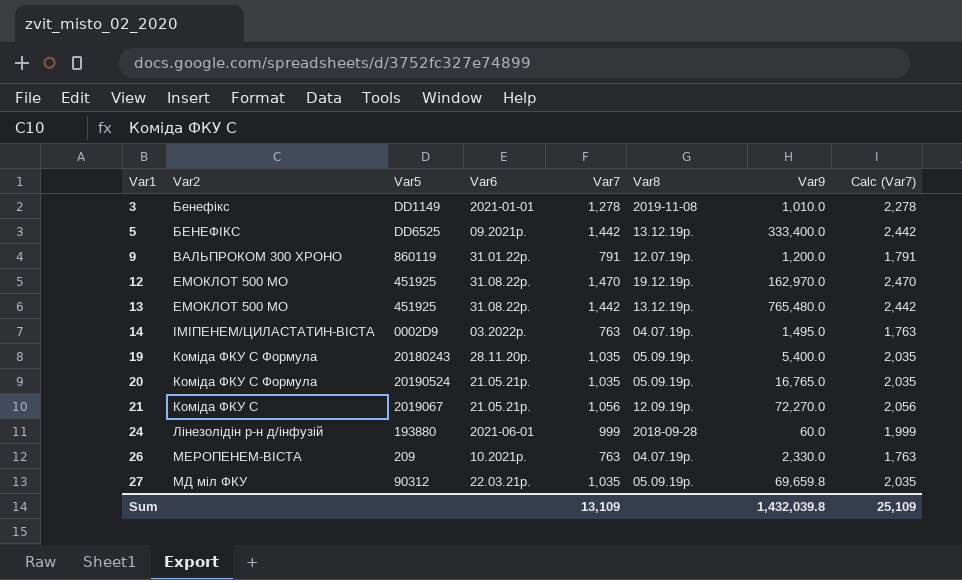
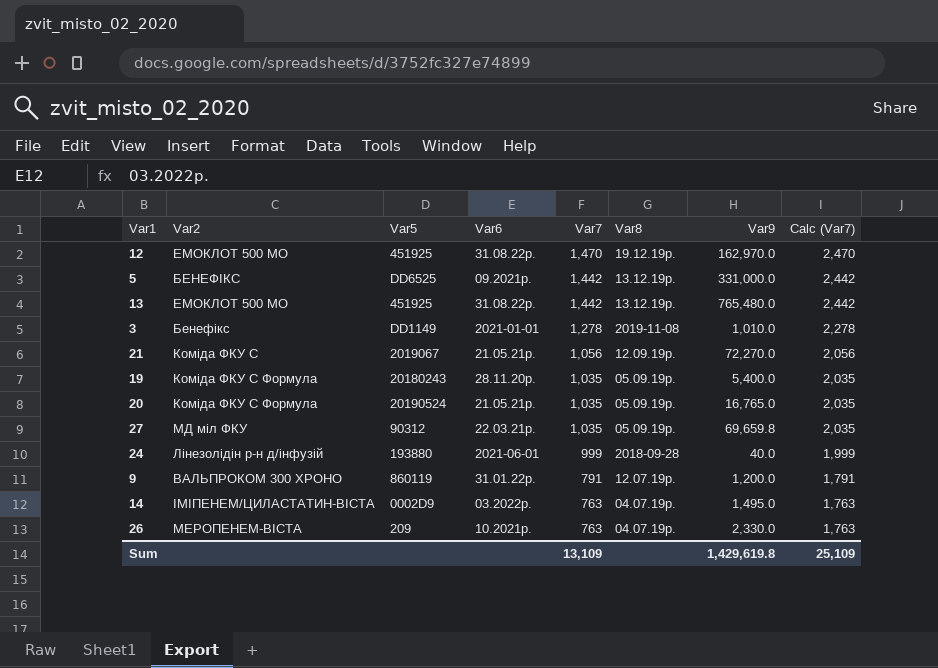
row order: Var1 ascending -> Var7 descending
5 | Var9: 333,400.0 -> 331,000.0
24 | Var9: 60.0 -> 40.0
Sum | Var9: 1,432,039.8 -> 1,429,619.8

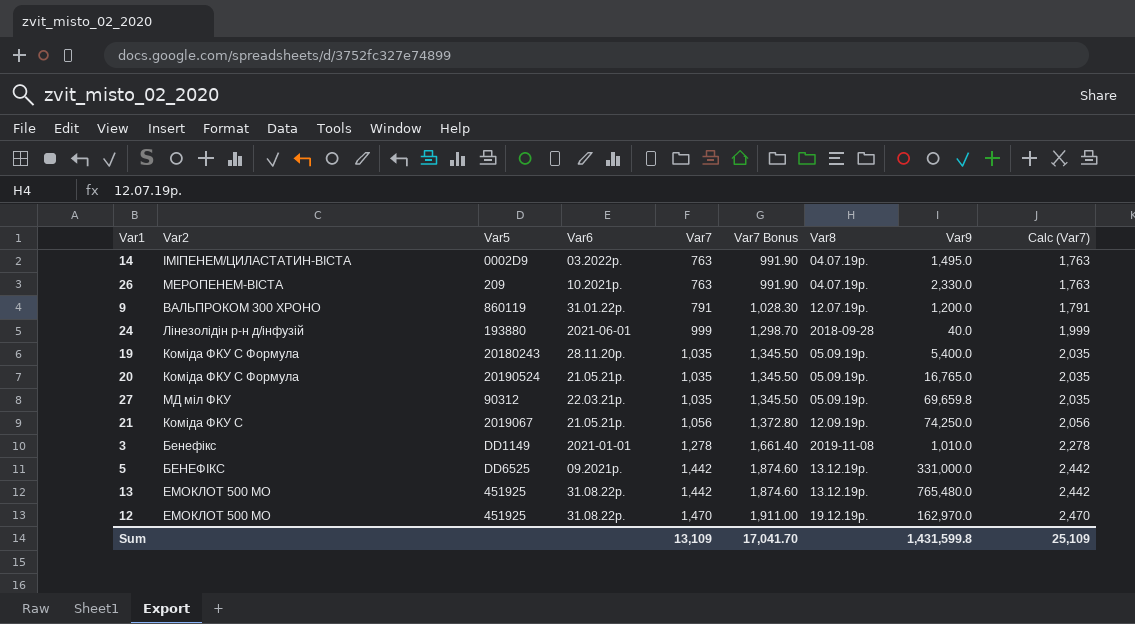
row order: Var7 descending -> Var7 ascending
column Var7 Bonus | formula: none -> [Var7] * 1.3
21 | Var9: 72,270.0 -> 74,250.0
Sum | Var9: 1,429,619.8 -> 1,431,599.8

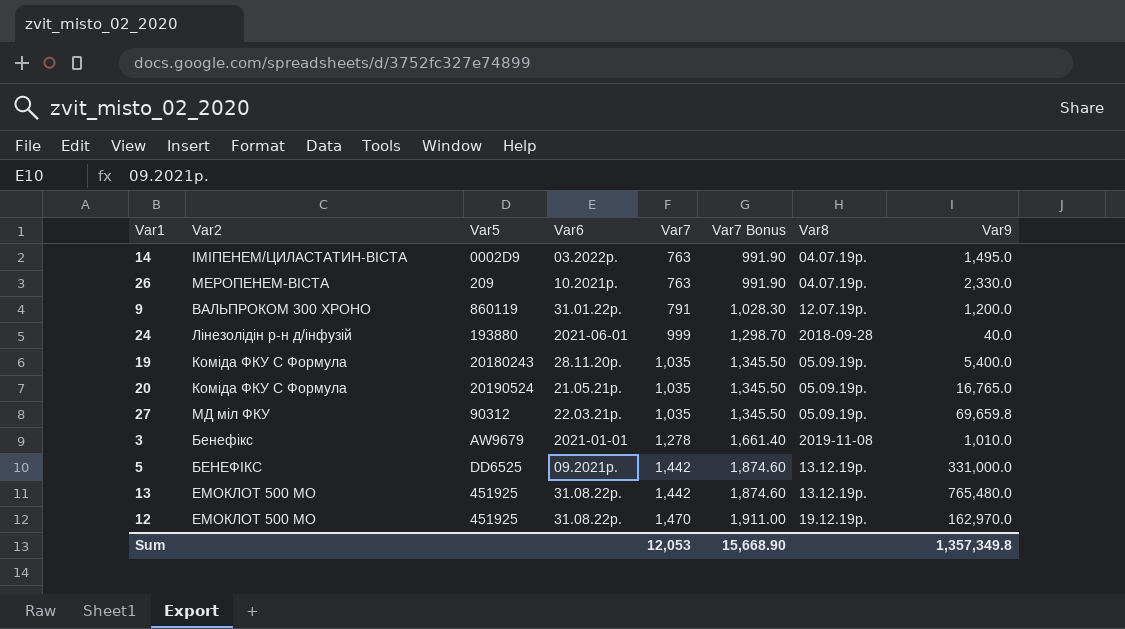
column Calc (Var7) | formula: [Var7] + 1000 -> none
row 21: Коміда ФКУ С | 2019067 | 21.05.21р. | 1,056 | 1,372.80 | 12.09.19р. | 74,250.0 | 2,056 -> none
3 | Var5: DD1149 -> AW9679
Sum | Var7: 13,109 -> 12,053
Sum | Var7 Bonus: 17,041.70 -> 15,668.90
Sum | Var9: 1,431,599.8 -> 1,357,349.8

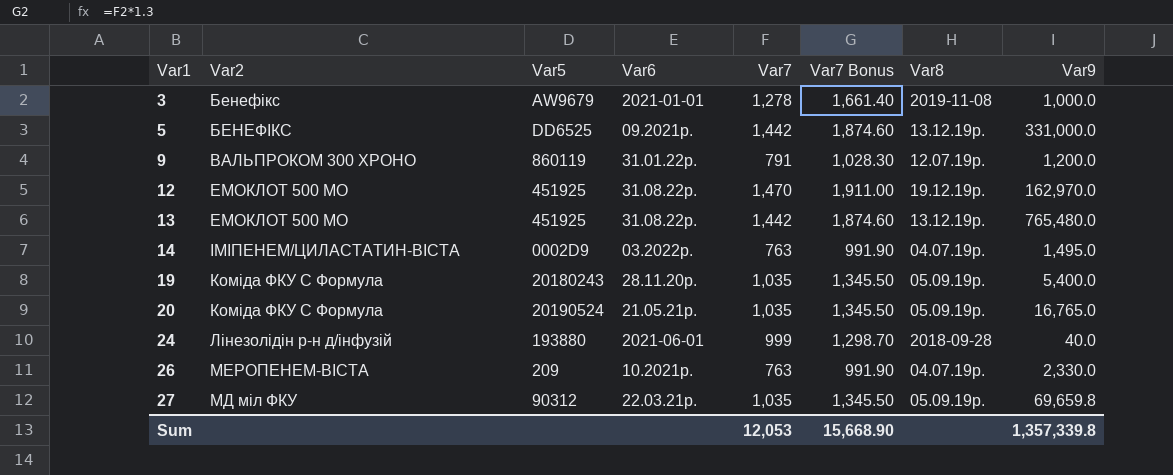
row order: Var7 ascending -> Var1 ascending
3 | Var9: 1,010.0 -> 1,000.0
Sum | Var9: 1,357,349.8 -> 1,357,339.8

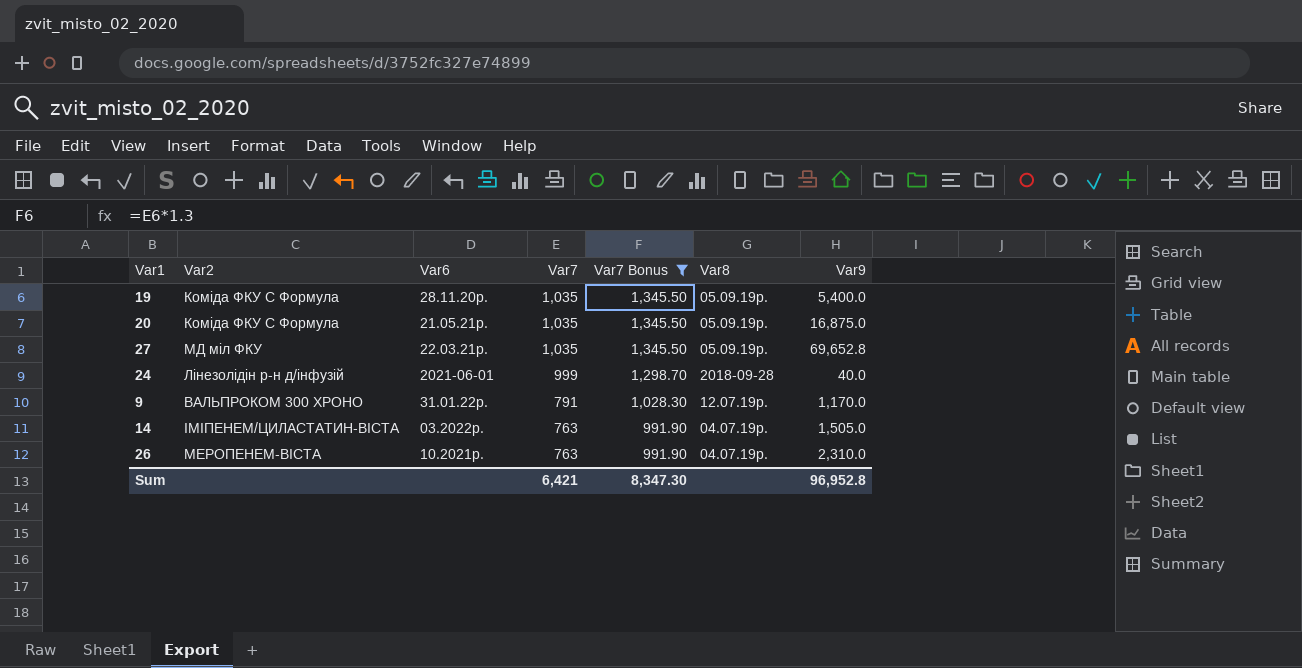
filter: none -> Var7 Bonus <= 1,345.50
row order: Var1 ascending -> Var7 descending
column Var5 | position: 3 -> none
20 | Var9: 16,765.0 -> 16,875.0
27 | Var9: 69,659.8 -> 69,652.8
9 | Var9: 1,200.0 -> 1,170.0
14 | Var9: 1,495.0 -> 1,505.0
26 | Var9: 2,330.0 -> 2,310.0
Sum | Var7: 12,053 -> 6,421
Sum | Var7 Bonus: 15,668.90 -> 8,347.30
Sum | Var9: 1,357,339.8 -> 96,952.8

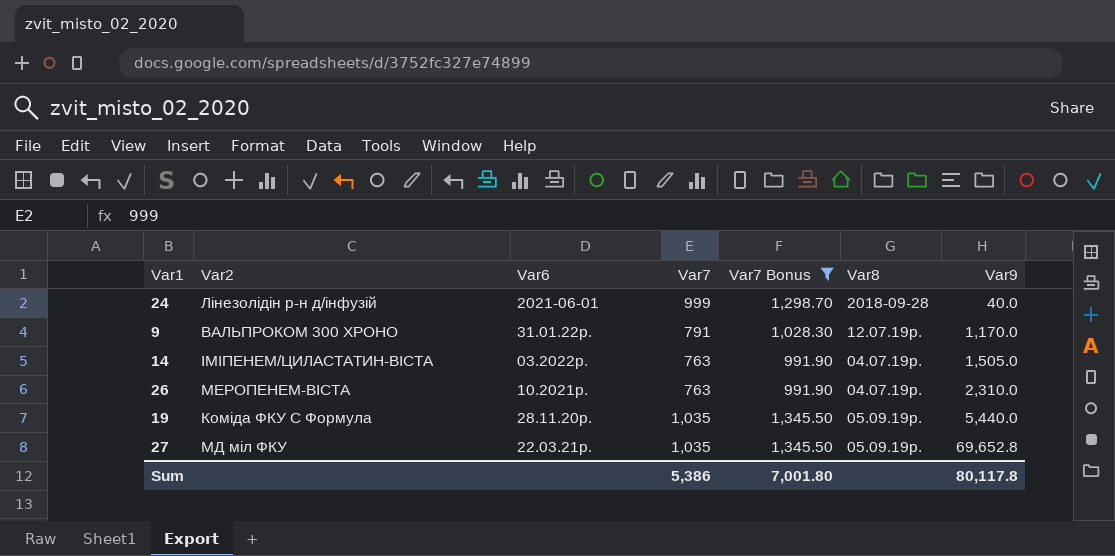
row order: Var7 descending -> Var9 ascending
row 20: Коміда ФКУ С Формула | 21.05.21р. | 1,035 | 1,345.50 | 05.09.19р. | 16,875.0 -> none
19 | Var9: 5,400.0 -> 5,440.0
Sum | Var7: 6,421 -> 5,386
Sum | Var7 Bonus: 8,347.30 -> 7,001.80
Sum | Var9: 96,952.8 -> 80,117.8

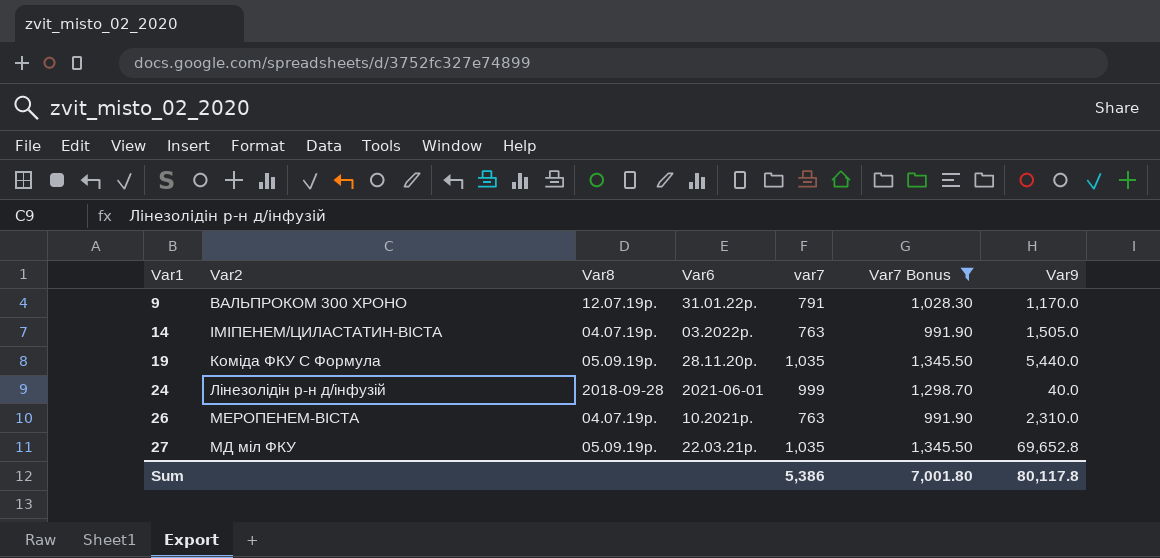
row order: Var9 ascending -> Var1 ascending
column Var8 | position: 6 -> 3
column name: Var7 -> var7

